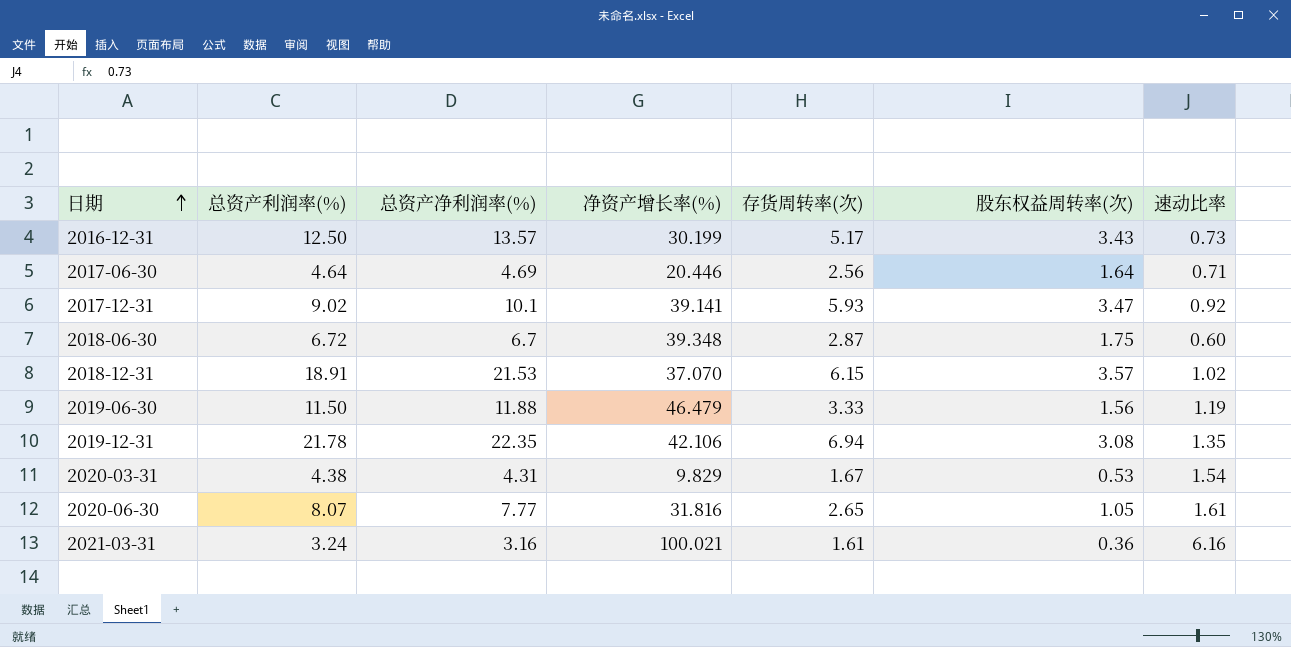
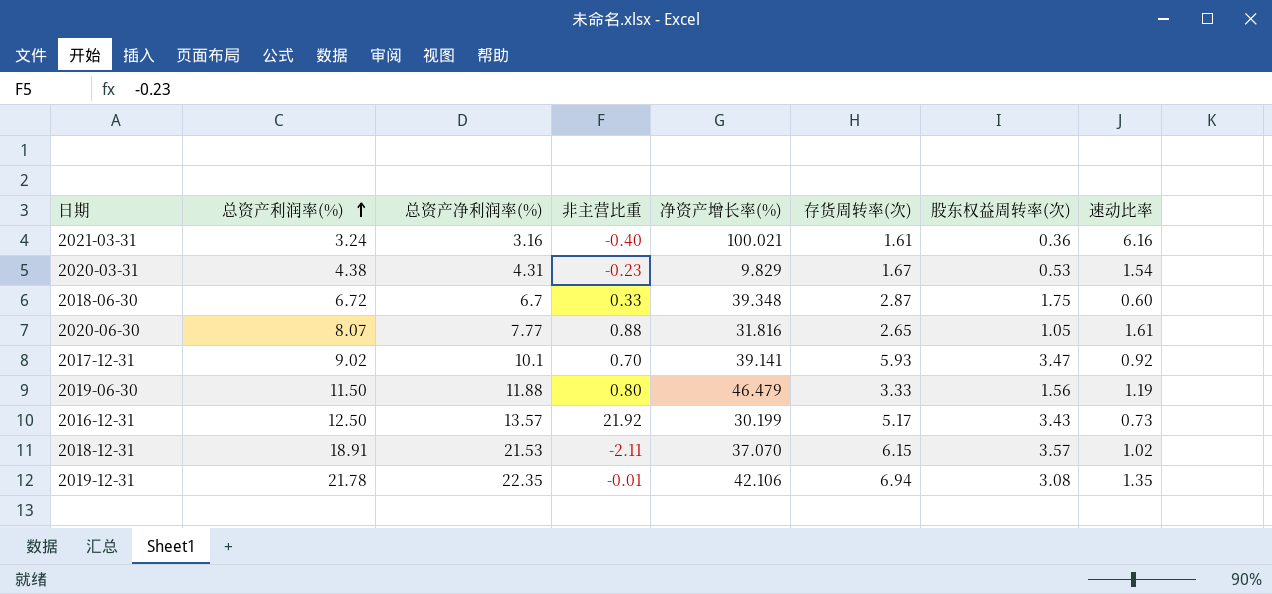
row order: 日期 ascending -> 总资产利润率(%) ascending
column 非主营比重 | position: none -> 4
row 2017-06-30: 4.64 | 4.69 | 20.446 | 2.56 | 1.64 | 0.71 -> none

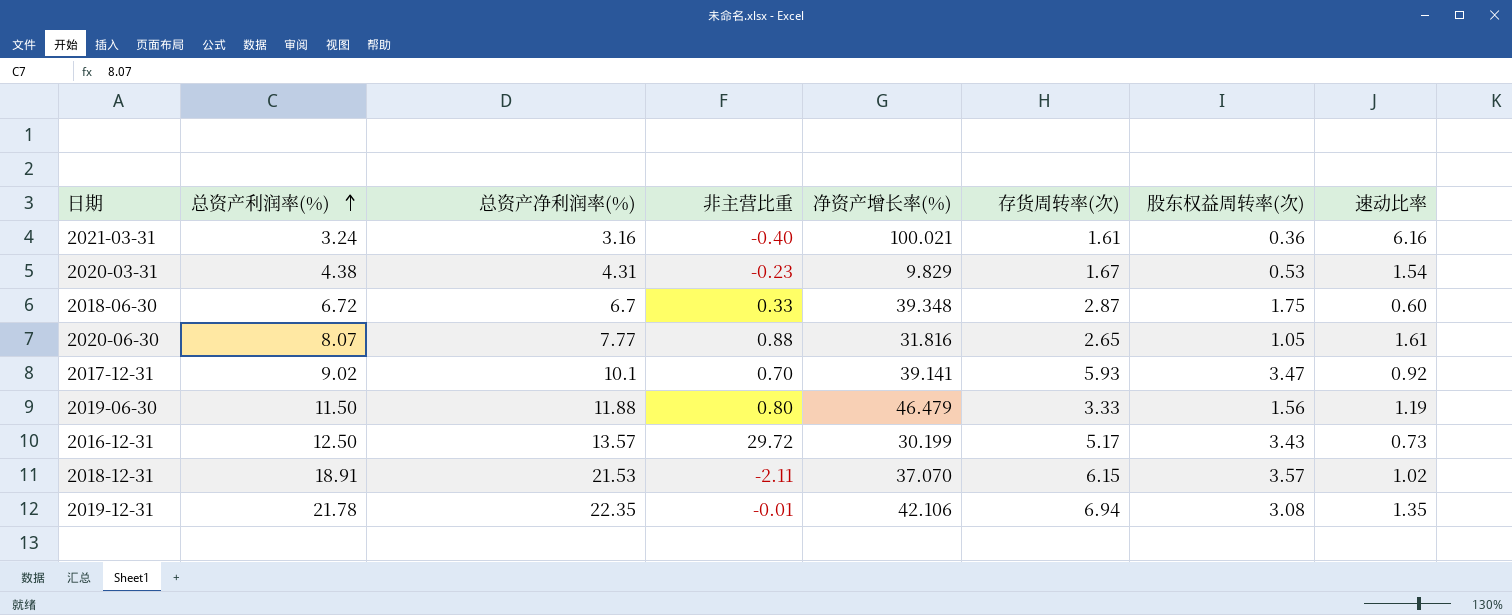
2016-12-31 | 非主营比重: 21.92 -> 29.72

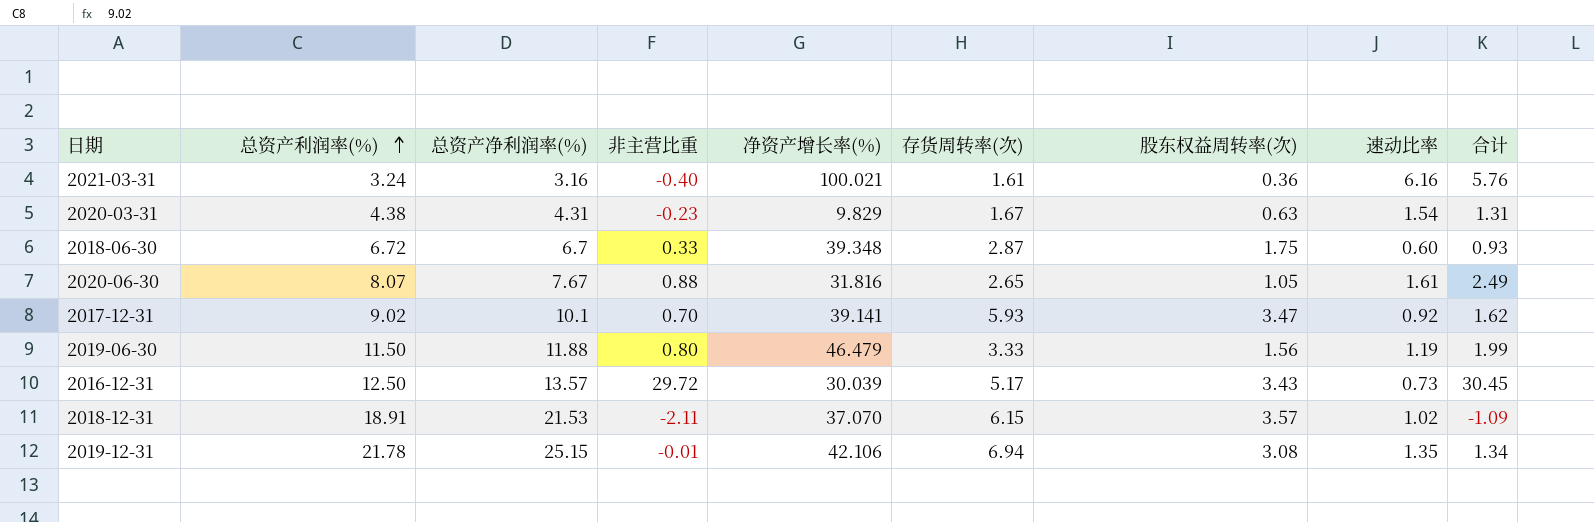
column 合计 | formula: none -> [非主营比重] + [速动比率]
2020-03-31 | 股东权益周转率(次): 0.53 -> 0.63
2020-06-30 | 总资产净利润率(%): 7.77 -> 7.67
2016-12-31 | 净资产增长率(%): 30.199 -> 30.039
2019-12-31 | 总资产净利润率(%): 22.35 -> 25.15

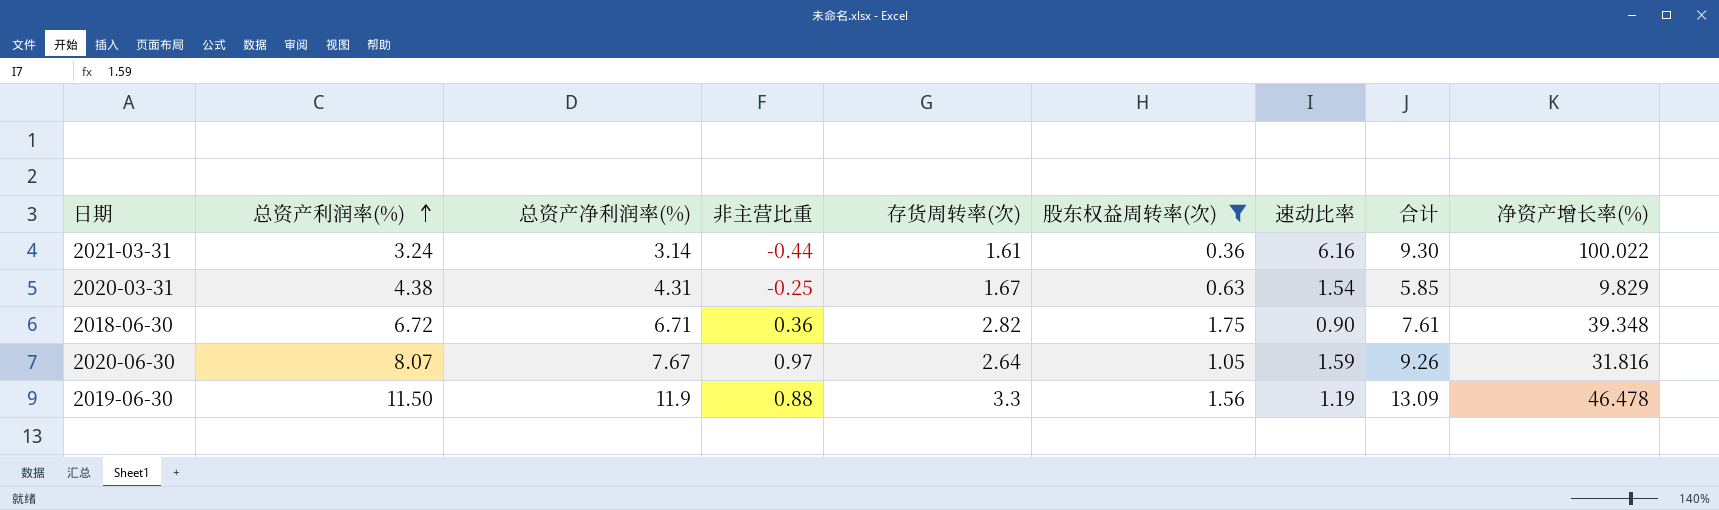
filter: none -> 股东权益周转率(次) <= 1.75
column 合计 | formula: [非主营比重] + [速动比率] -> [总资产净利润率(%)] + [速动比率]
column 净资产增长率(%) | position: 5 -> 9
2021-03-31 | 总资产净利润率(%): 3.16 -> 3.14
2021-03-31 | 非主营比重: -0.40 -> -0.44
2021-03-31 | 净资产增长率(%): 100.021 -> 100.022
2020-03-31 | 非主营比重: -0.23 -> -0.25
2018-06-30 | 总资产净利润率(%): 6.7 -> 6.71
2018-06-30 | 非主营比重: 0.33 -> 0.36
2018-06-30 | 存货周转率(次): 2.87 -> 2.82
2018-06-30 | 速动比率: 0.60 -> 0.90
2020-06-30 | 非主营比重: 0.88 -> 0.97
2020-06-30 | 存货周转率(次): 2.65 -> 2.64
2020-06-30 | 速动比率: 1.61 -> 1.59
2019-06-30 | 总资产净利润率(%): 11.88 -> 11.9
2019-06-30 | 非主营比重: 0.80 -> 0.88
2019-06-30 | 存货周转率(次): 3.33 -> 3.3
2019-06-30 | 净资产增长率(%): 46.479 -> 46.478

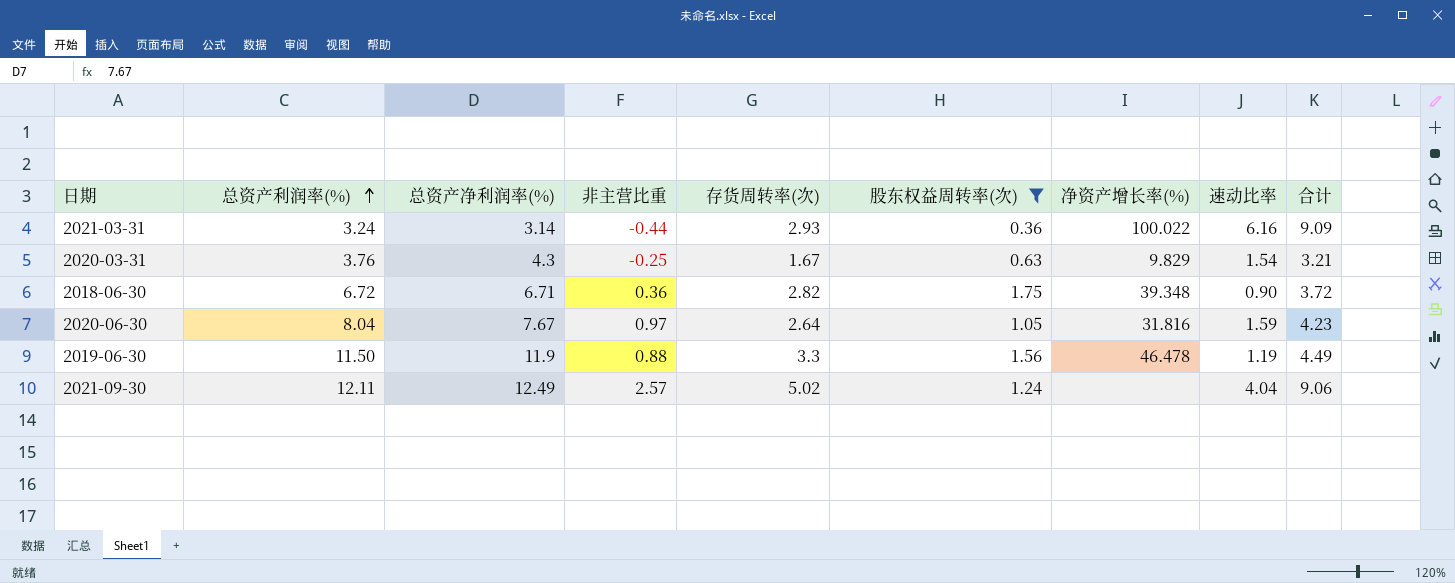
column 净资产增长率(%) | position: 9 -> 7
column 合计 | formula: [总资产净利润率(%)] + [速动比率] -> [存货周转率(次)] + [速动比率]
2021-03-31 | 存货周转率(次): 1.61 -> 2.93
2020-03-31 | 总资产利润率(%): 4.38 -> 3.76
2020-03-31 | 总资产净利润率(%): 4.31 -> 4.3
2020-06-30 | 总资产利润率(%): 8.07 -> 8.04
row 2021-09-30: none -> 12.11 | 12.49 | 2.57 | 5.02 | 1.24 | none | 4.04 | 9.06

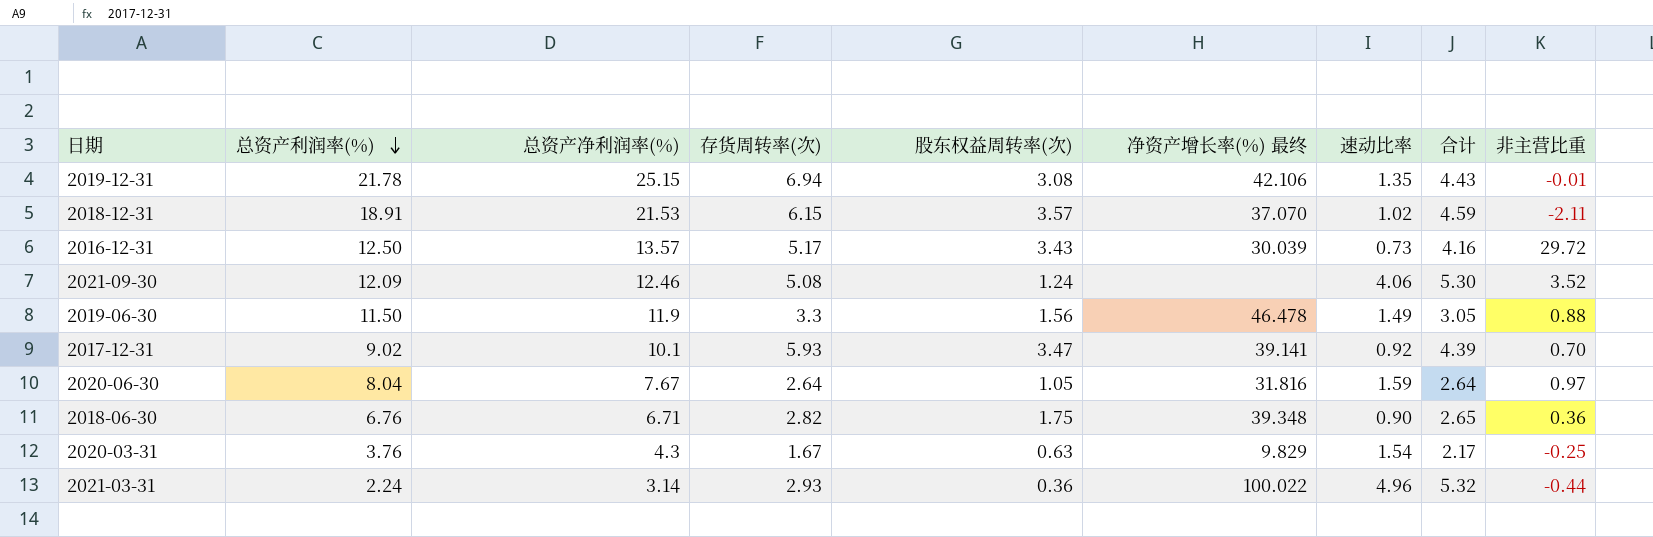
filter: 股东权益周转率(次) <= 1.75 -> none
row order: 总资产利润率(%) ascending -> 总资产利润率(%) descending
column name: 净资产增长率(%) -> 净资产增长率(%) 最终
column 合计 | formula: [存货周转率(次)] + [速动比率] -> [股东权益周转率(次)] + [速动比率]
column 非主营比重 | position: 4 -> 9
2021-09-30 | 总资产利润率(%): 12.11 -> 12.09
2021-09-30 | 总资产净利润率(%): 12.49 -> 12.46
2021-09-30 | 存货周转率(次): 5.02 -> 5.08
2021-09-30 | 速动比率: 4.04 -> 4.06
2021-09-30 | 非主营比重: 2.57 -> 3.52
2019-06-30 | 速动比率: 1.19 -> 1.49
2018-06-30 | 总资产利润率(%): 6.72 -> 6.76
2021-03-31 | 总资产利润率(%): 3.24 -> 2.24
2021-03-31 | 速动比率: 6.16 -> 4.96

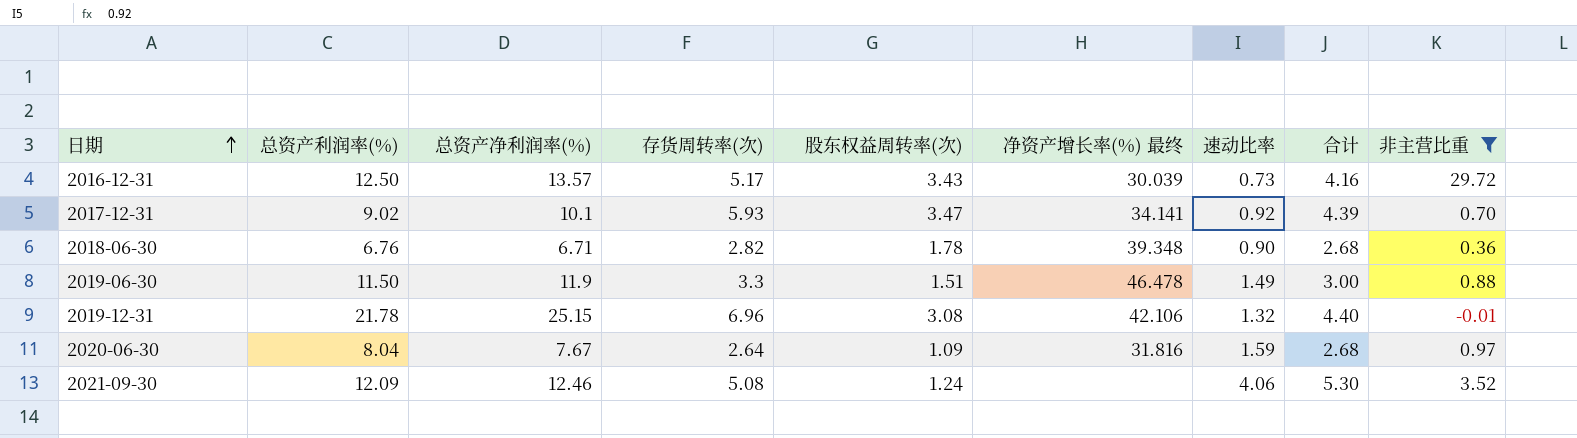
filter: none -> 非主营比重 >= -0.01
row order: 总资产利润率(%) descending -> 日期 ascending
2017-12-31 | 净资产增长率(%) 最终: 39.141 -> 34.141
2018-06-30 | 股东权益周转率(次): 1.75 -> 1.78
2018-06-30 | 合计: 2.65 -> 2.68
2019-06-30 | 股东权益周转率(次): 1.56 -> 1.51
2019-06-30 | 合计: 3.05 -> 3.00
2019-12-31 | 存货周转率(次): 6.94 -> 6.96
2019-12-31 | 速动比率: 1.35 -> 1.32
2019-12-31 | 合计: 4.43 -> 4.40
2020-06-30 | 股东权益周转率(次): 1.05 -> 1.09
2020-06-30 | 合计: 2.64 -> 2.68

